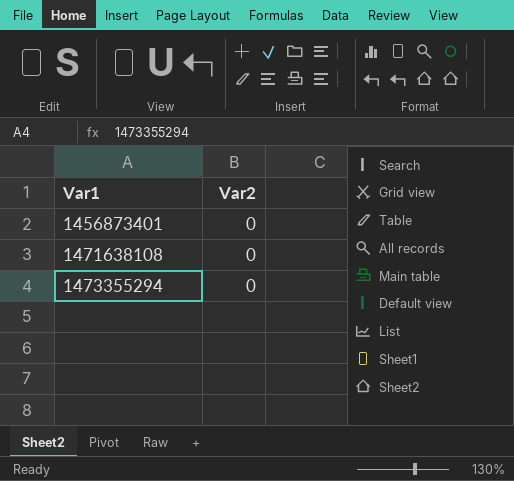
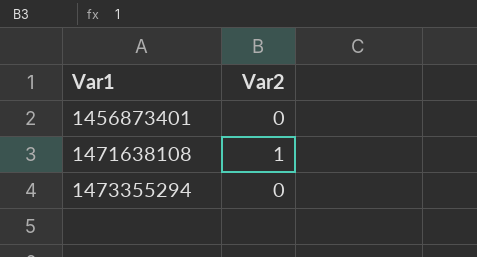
1471638108 | Var2: 0 -> 1

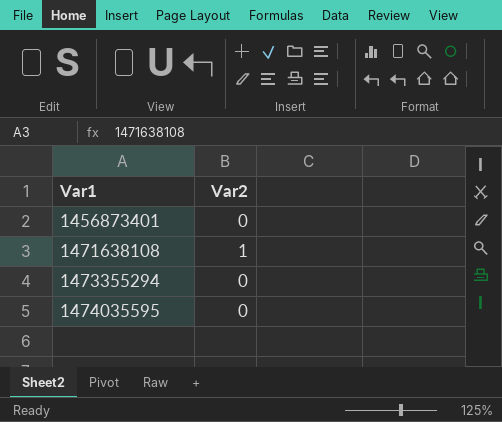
row 1474035595: none -> 0

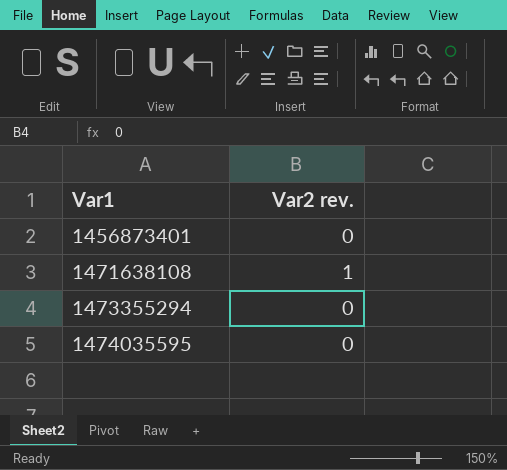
column name: Var2 -> Var2 rev.

